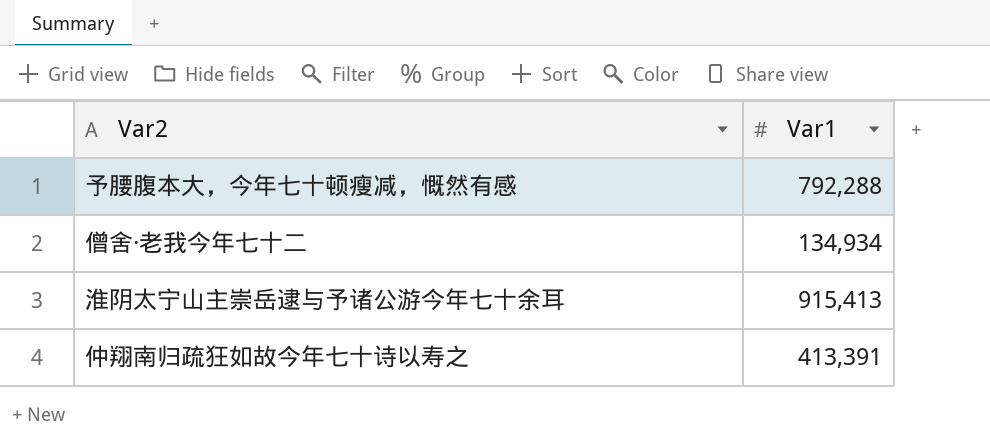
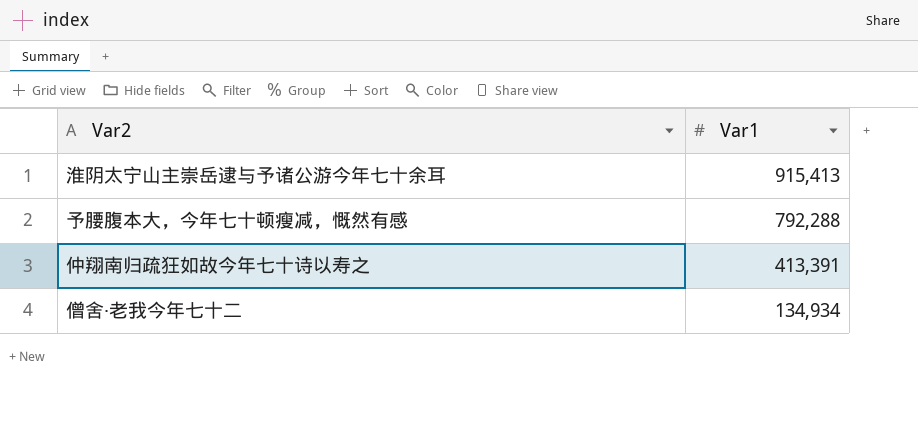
row order: none -> Var1 descending

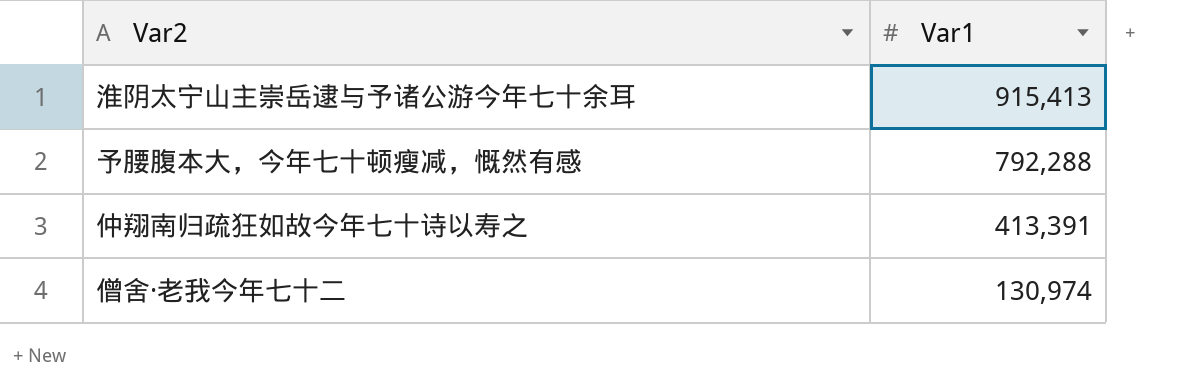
僧舍·老我今年七十二 | Var1: 134,934 -> 130,974

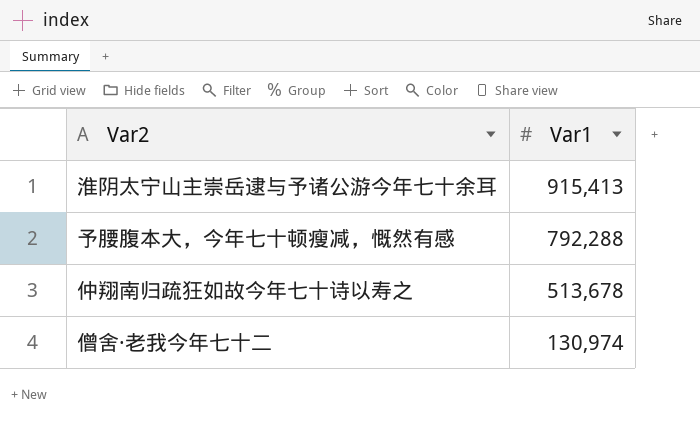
仲翔南归疏狂如故今年七十诗以寿之 | Var1: 413,391 -> 513,678

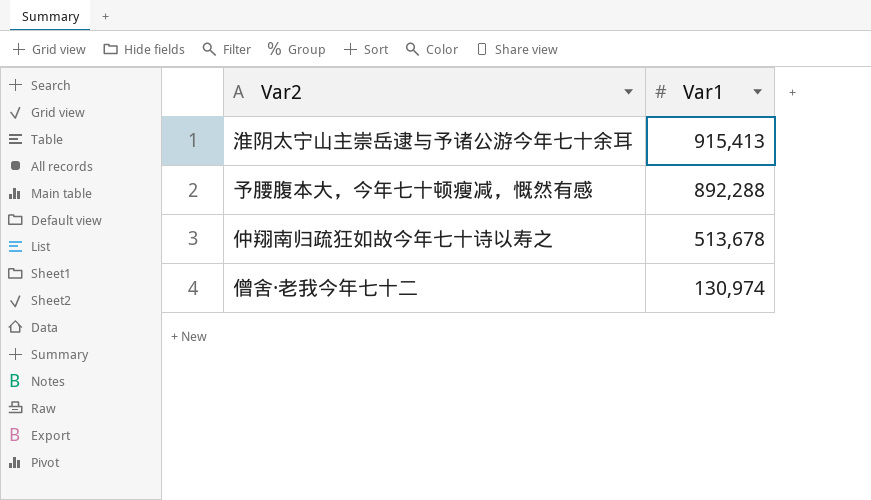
予腰腹本大，今年七十顿瘦减，慨然有感 | Var1: 792,288 -> 892,288

